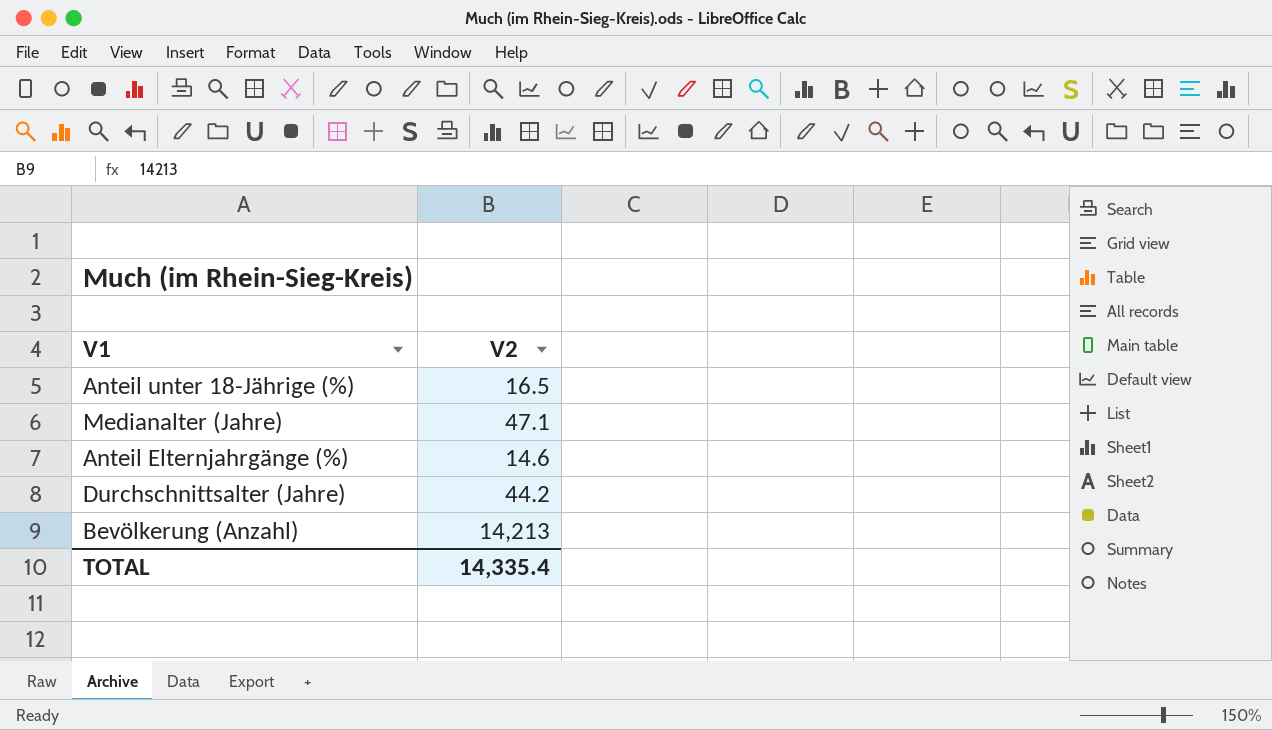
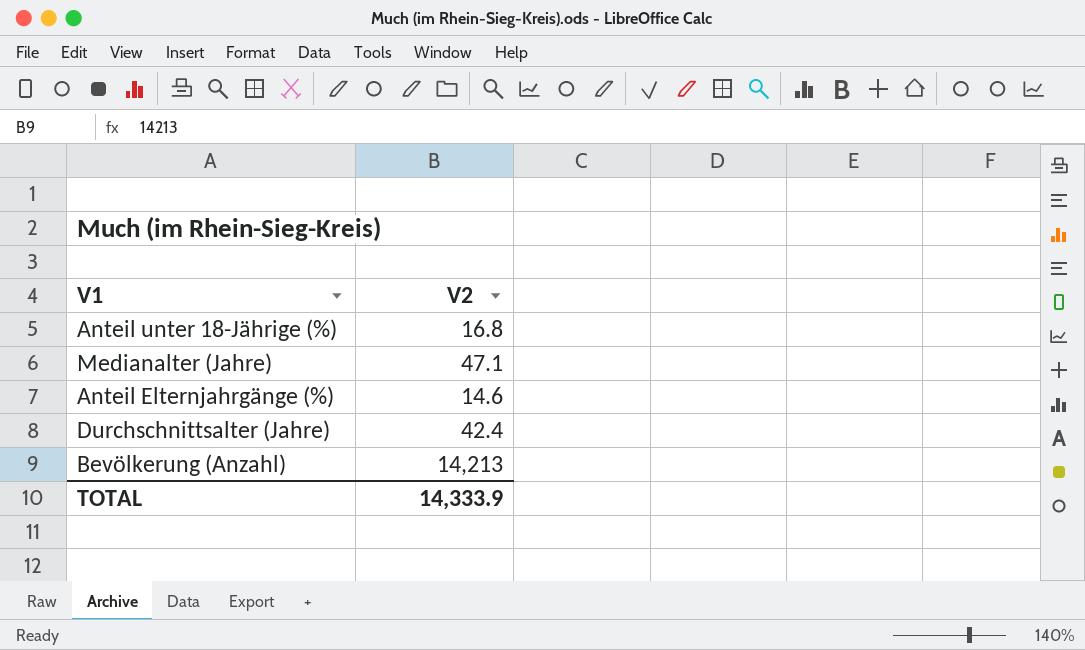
Anteil unter 18-Jährige (%) | V2: 16.5 -> 16.8
Durchschnittsalter (Jahre) | V2: 44.2 -> 42.4
TOTAL | V2: 14,335.4 -> 14,333.9

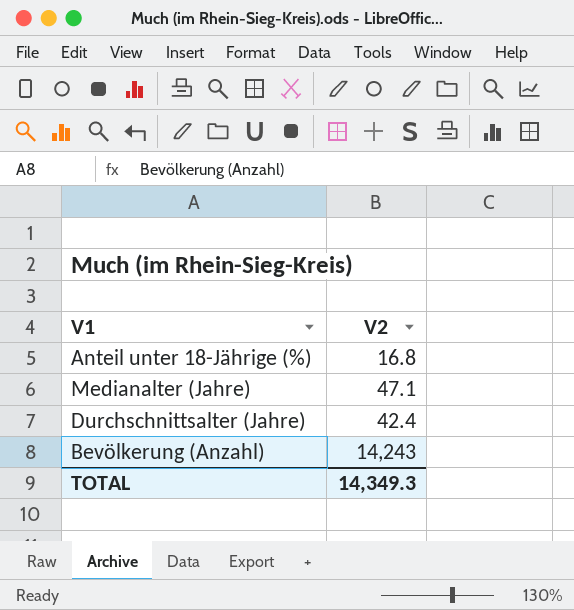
row Anteil Elternjahrgänge (%): 14.6 -> none
Bevölkerung (Anzahl) | V2: 14,213 -> 14,243
TOTAL | V2: 14,333.9 -> 14,349.3

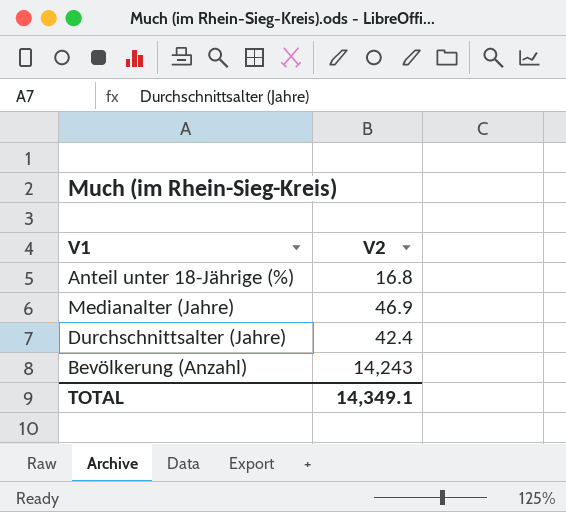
Medianalter (Jahre) | V2: 47.1 -> 46.9
TOTAL | V2: 14,349.3 -> 14,349.1

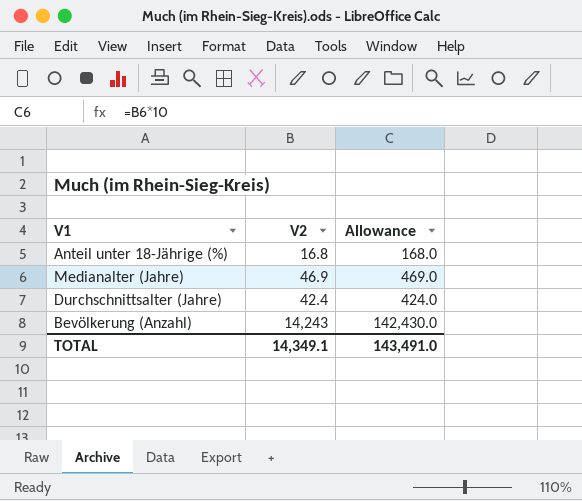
column Allowance | formula: none -> [V2] * 10

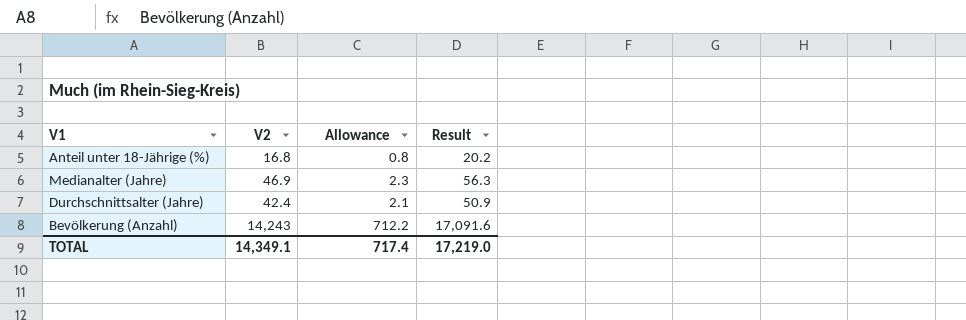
column Allowance | formula: [V2] * 10 -> [V2] * 0.05
column Result | formula: none -> [V2] * 1.2
TOTAL | Allowance: 143,491.0 -> 717.4

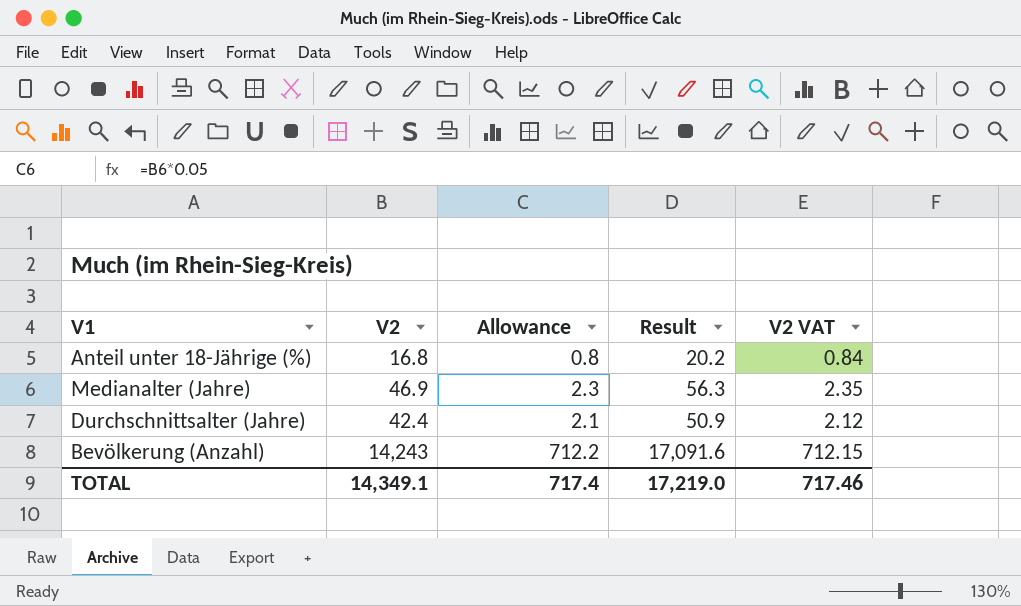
column V2 VAT | formula: none -> [V2] * 0.05

